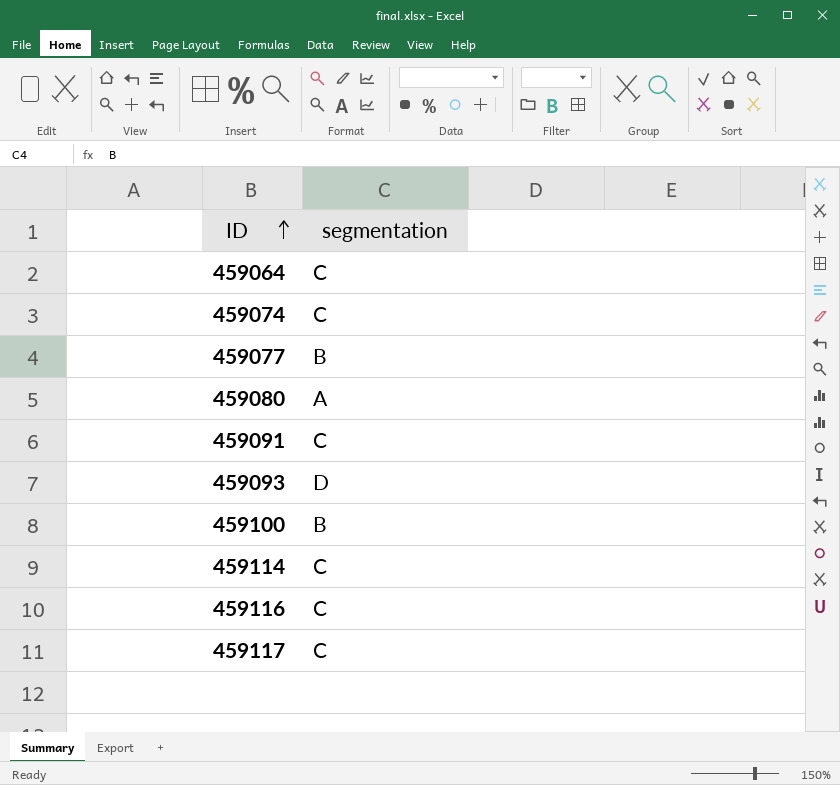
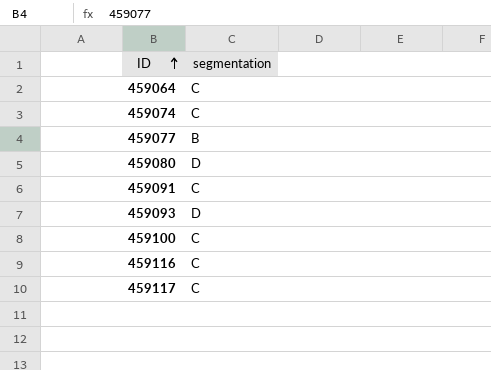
row 459114: C -> none
459080 | segmentation: A -> D
459100 | segmentation: B -> C

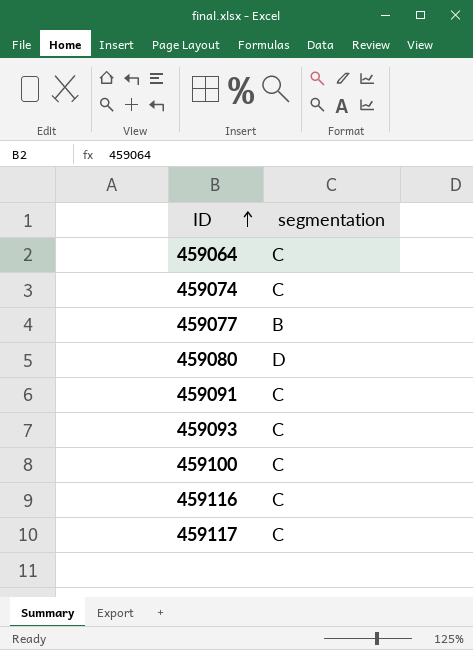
459093 | segmentation: D -> C

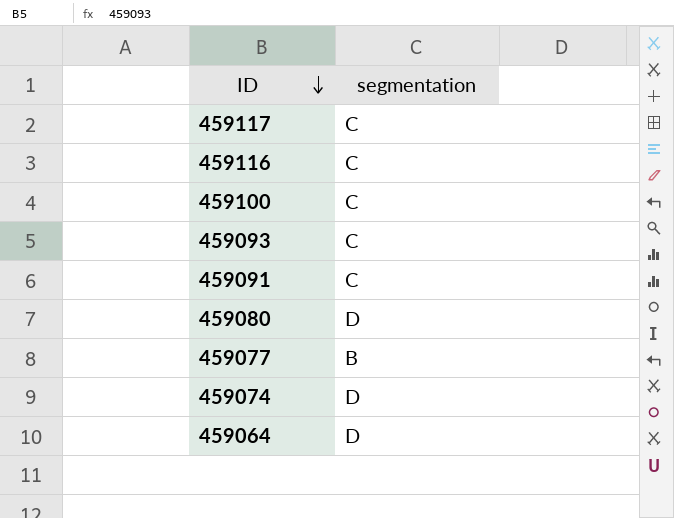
row order: ID ascending -> ID descending
459074 | segmentation: C -> D
459064 | segmentation: C -> D

